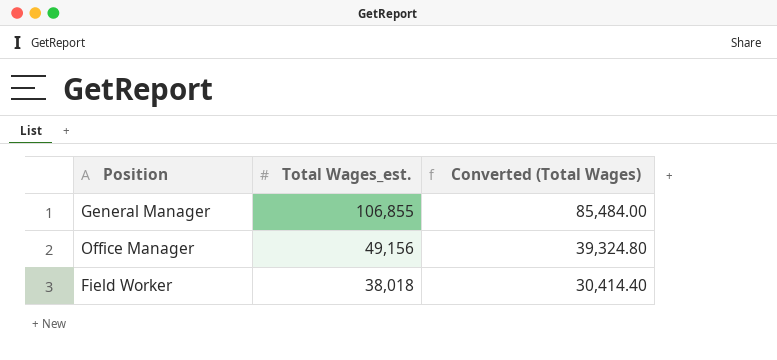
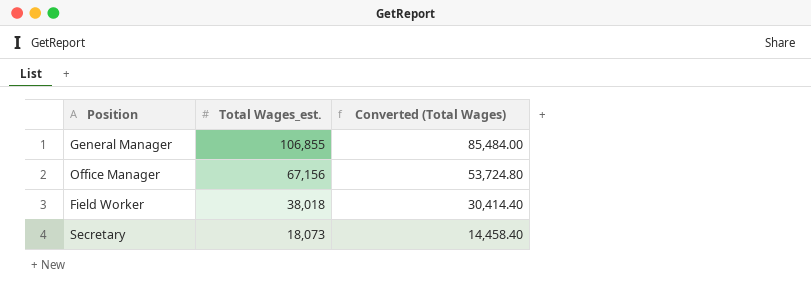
Office Manager | Total Wages_est.: 49,156 -> 67,156
Office Manager | Converted (Total Wages): 39,324.80 -> 53,724.80
row Secretary: none -> 18,073 | 14,458.40

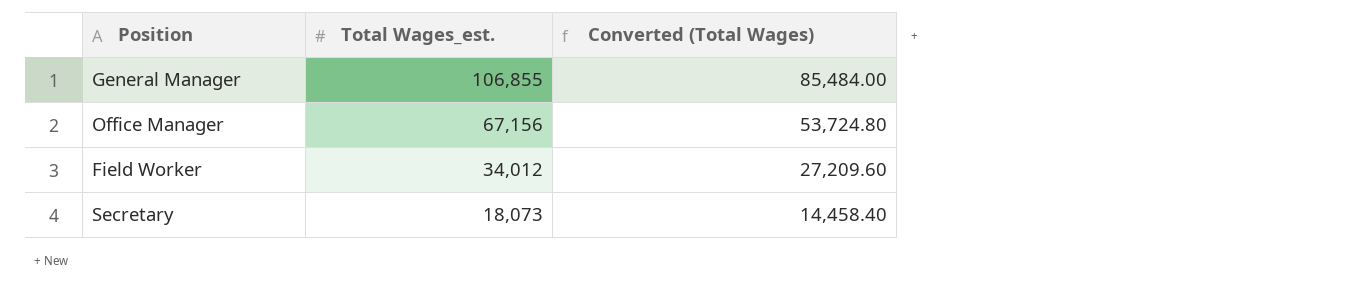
Field Worker | Total Wages_est.: 38,018 -> 34,012
Field Worker | Converted (Total Wages): 30,414.40 -> 27,209.60

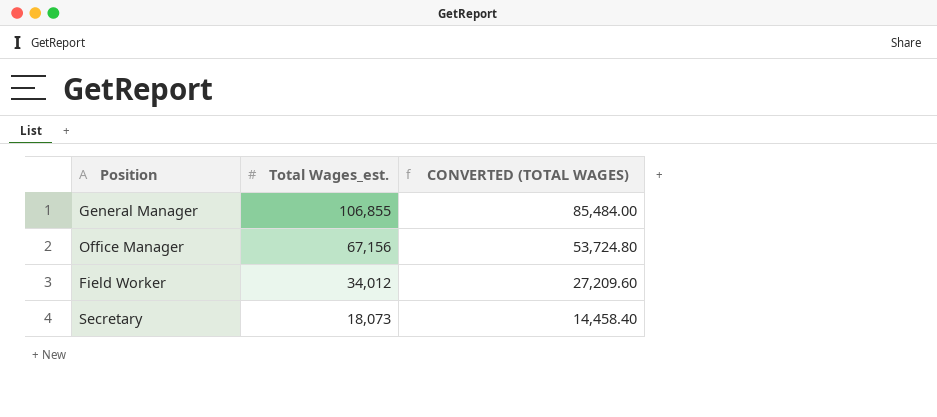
column name: Converted (Total Wages) -> CONVERTED (TOTAL WAGES)

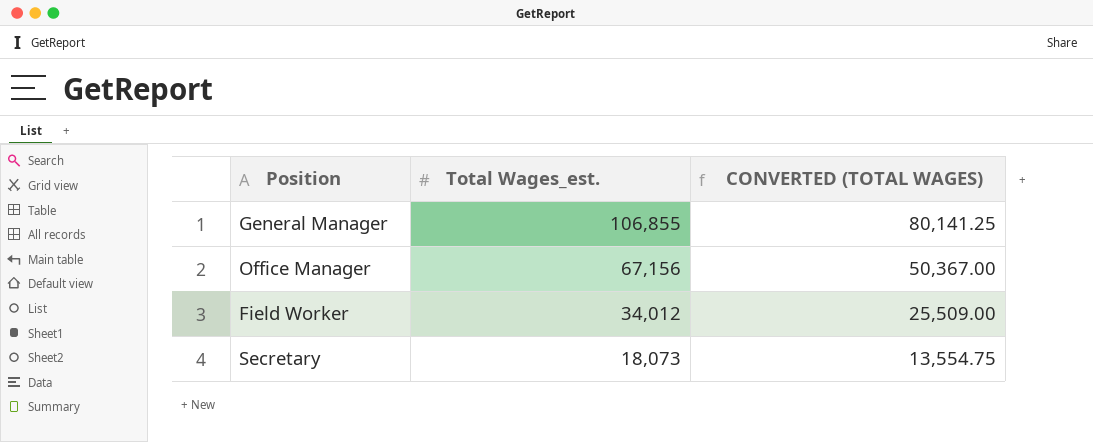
column CONVERTED (TOTAL WAGES) | formula: [Total Wages_est.] * 0.8 -> [Total Wages_est.] * 0.75

